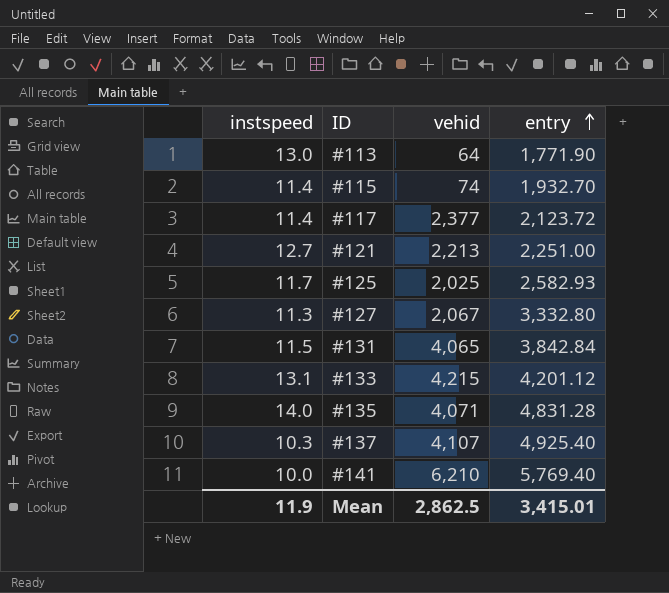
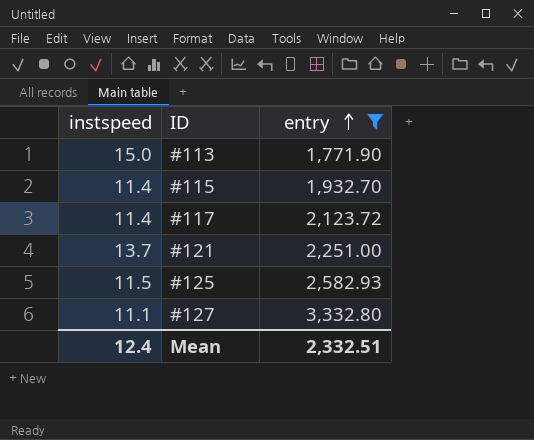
filter: none -> entry <= 3,332.80
column vehid | position: 3 -> none
#113 | instspeed: 13.0 -> 15.0
#121 | instspeed: 12.7 -> 13.7
#125 | instspeed: 11.7 -> 11.5
#127 | instspeed: 11.3 -> 11.1
Mean | instspeed: 11.9 -> 12.4
Mean | entry: 3,415.01 -> 2,332.51

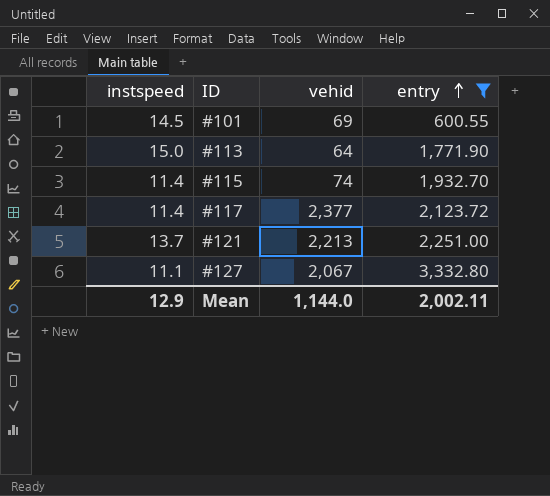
column vehid | position: none -> 3
row #125: 11.5 | 2,582.93 -> none
row #101: none -> 14.5 | 69 | 600.55
Mean | instspeed: 12.4 -> 12.9
Mean | entry: 2,332.51 -> 2,002.11

